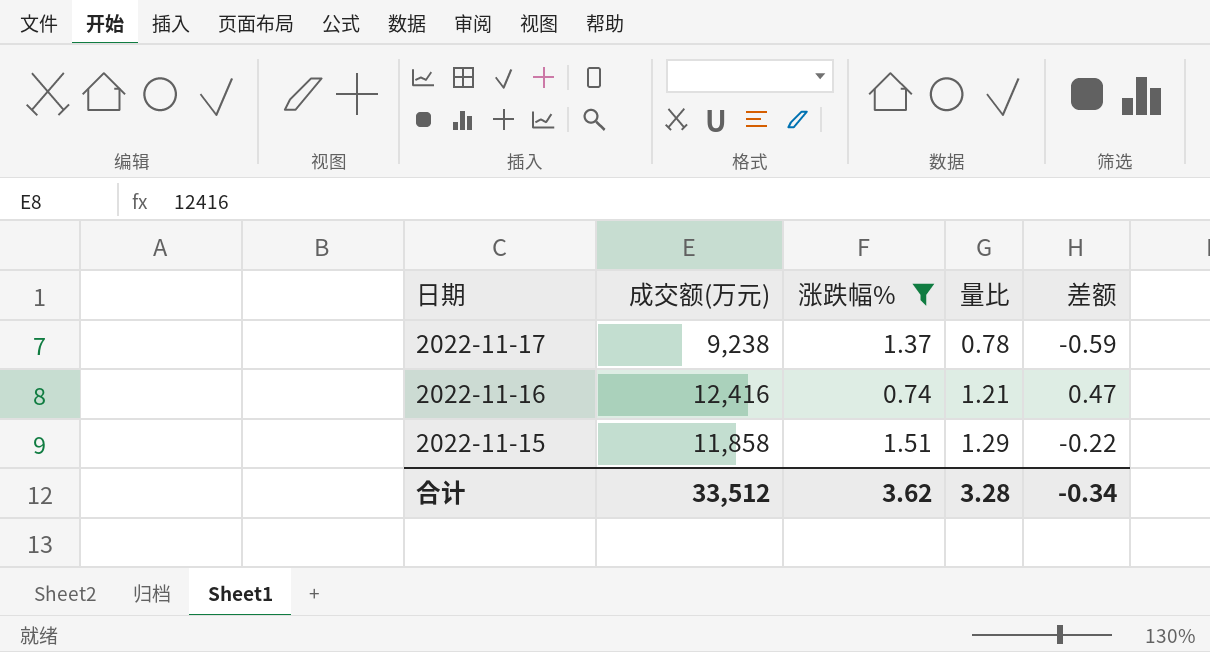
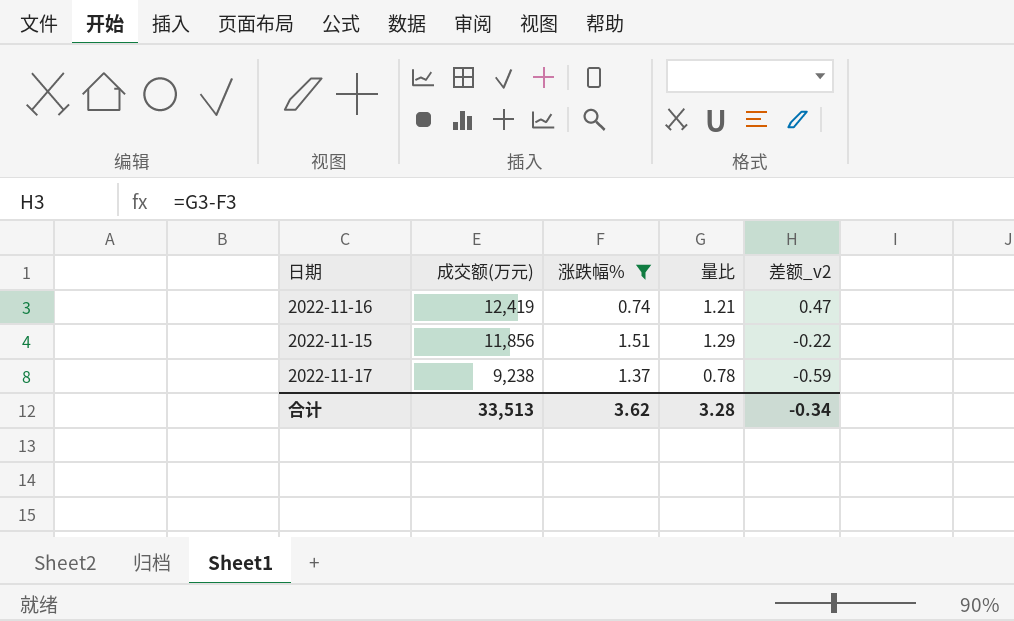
row order: 日期 descending -> 成交额(万元) descending
column name: 差额 -> 差额_v2
2022-11-16 | 成交额(万元): 12,416 -> 12,419
2022-11-15 | 成交额(万元): 11,858 -> 11,856
合计 | 成交额(万元): 33,512 -> 33,513

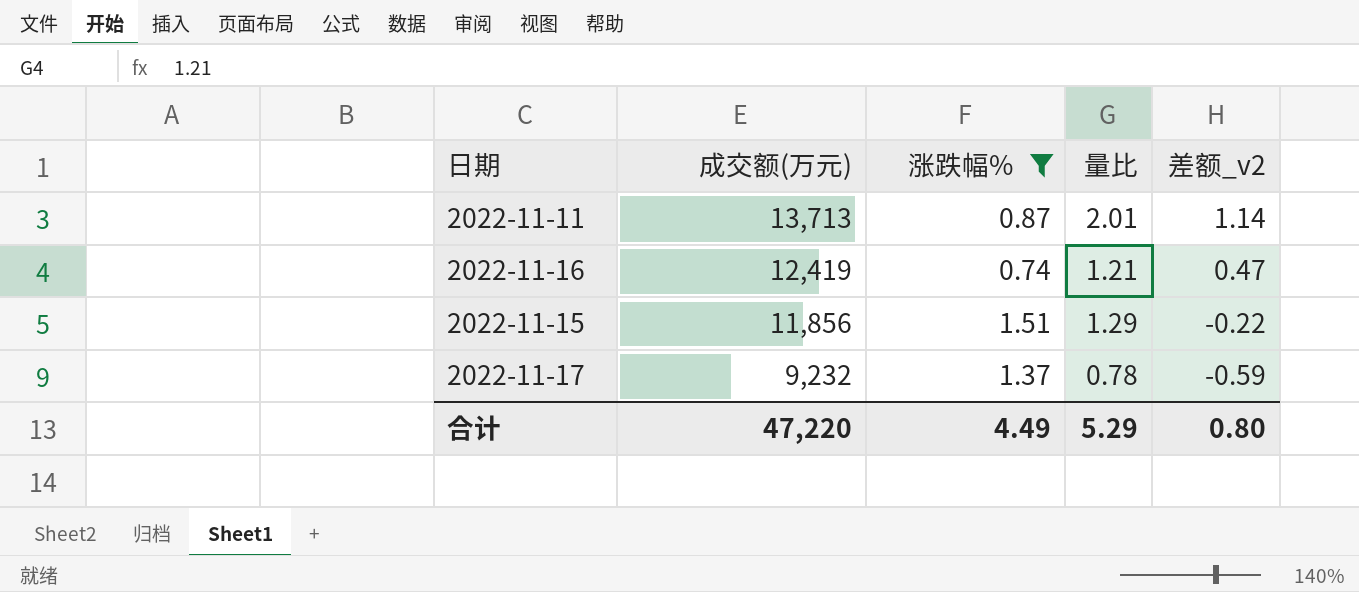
row 2022-11-11: none -> 13,713 | 0.87 | 2.01 | 1.14
2022-11-17 | 成交额(万元): 9,238 -> 9,232
合计 | 成交额(万元): 33,513 -> 47,220
合计 | 涨跌幅%: 3.62 -> 4.49
合计 | 量比: 3.28 -> 5.29
合计 | 差额_v2: -0.34 -> 0.80

